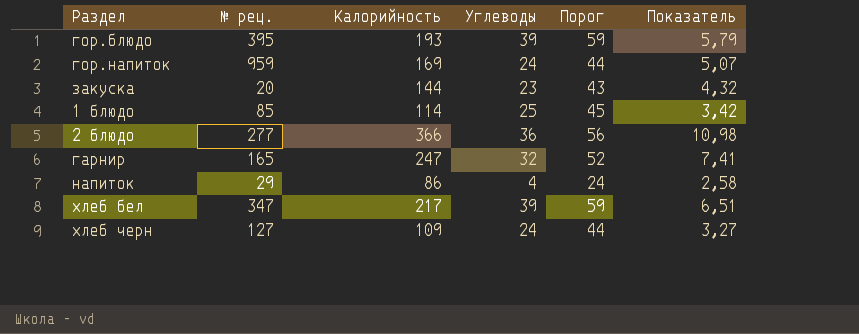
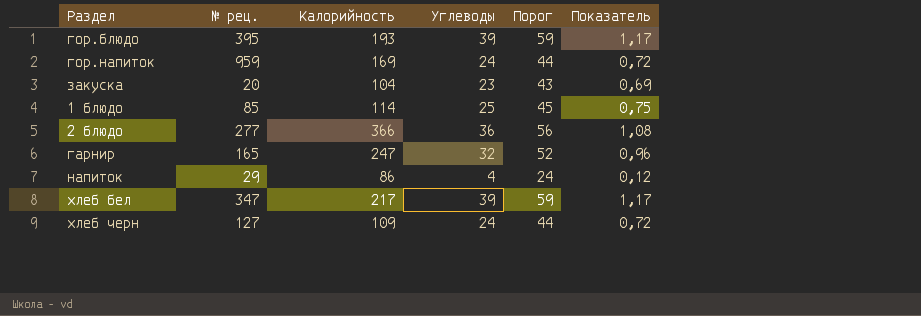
column Показатель | formula: [Калорийность] * 0,03 -> [Углеводы] * 0,03
закуска | Калорийность: 144 -> 104

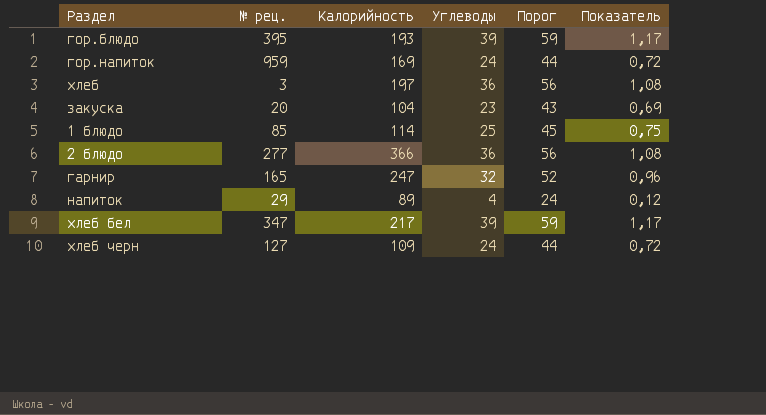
row хлеб: none -> 3 | 197 | 36 | 56 | 1,08
напиток | Калорийность: 86 -> 89

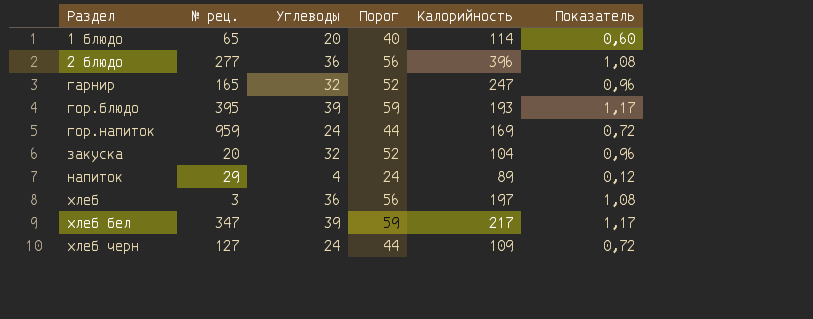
row order: none -> Раздел ascending
column Калорийность | position: 3 -> 5
1 блюдо | № рец.: 85 -> 65
1 блюдо | Углеводы: 25 -> 20
1 блюдо | Порог: 45 -> 40
1 блюдо | Показатель: 0,75 -> 0,60
2 блюдо | Калорийность: 366 -> 396
закуска | Углеводы: 23 -> 32
закуска | Порог: 43 -> 52
закуска | Показатель: 0,69 -> 0,96

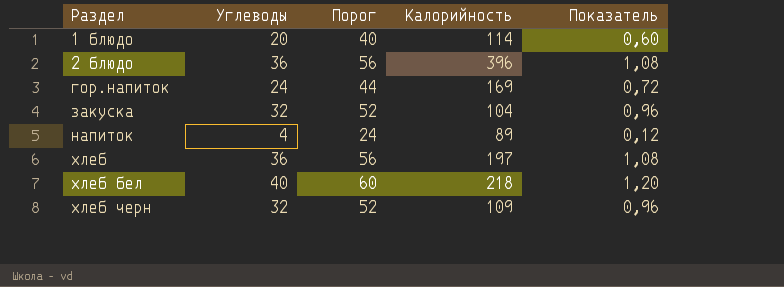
column № рец. | position: 2 -> none
row гарнир: 165 | 32 | 52 | 247 | 0,96 -> none
row гор.блюдо: 395 | 39 | 59 | 193 | 1,17 -> none
хлеб бел | Углеводы: 39 -> 40
хлеб бел | Порог: 59 -> 60
хлеб бел | Калорийность: 217 -> 218
хлеб бел | Показатель: 1,17 -> 1,20
хлеб черн | Углеводы: 24 -> 32
хлеб черн | Порог: 44 -> 52
хлеб черн | Показатель: 0,72 -> 0,96

